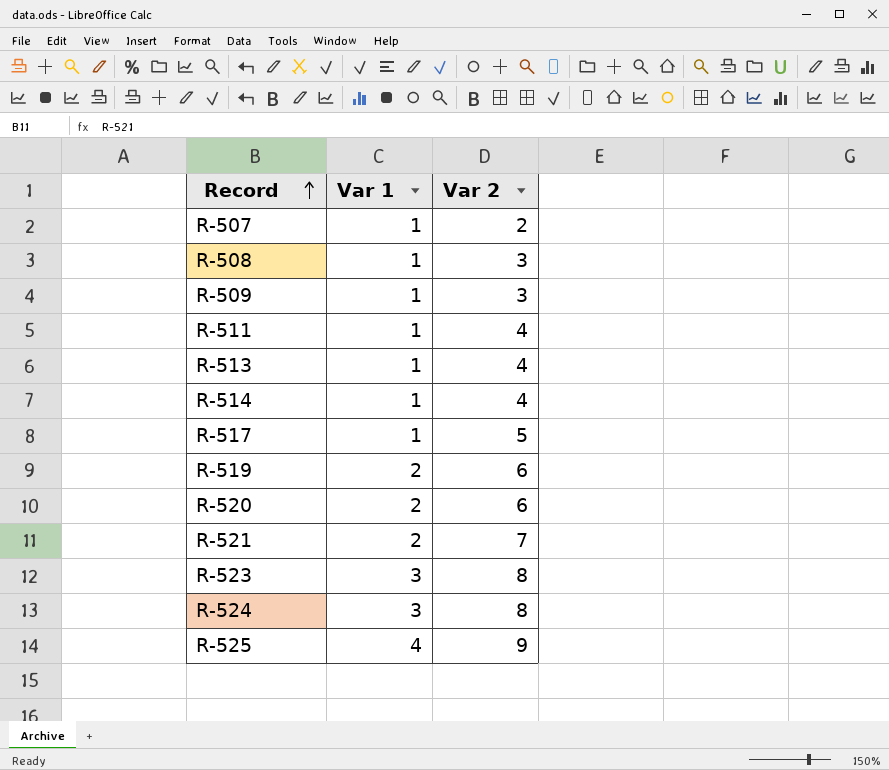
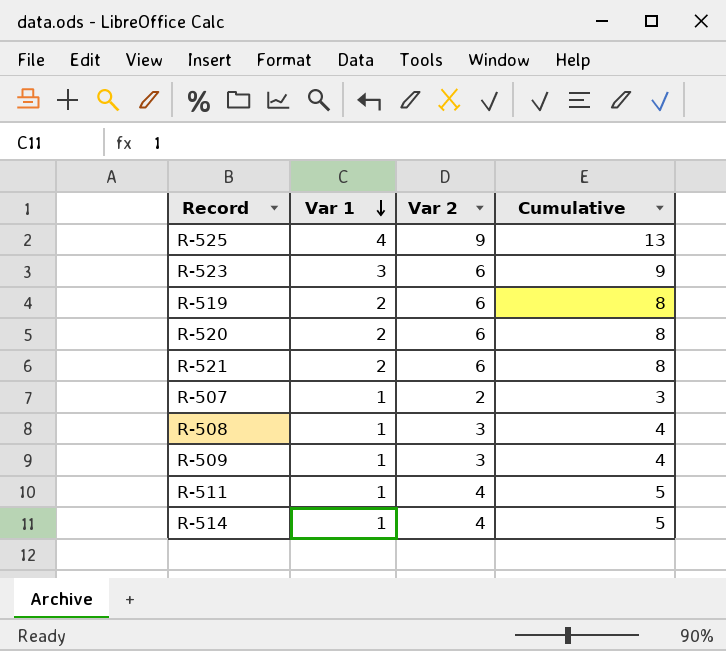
row order: Record ascending -> Var 1 descending
column Cumulative | formula: none -> [Var 1] + [Var 2]
row R-513: 1 | 4 -> none
row R-517: 1 | 5 -> none
row R-524: 3 | 8 -> none
R-523 | Var 2: 8 -> 6
R-521 | Var 2: 7 -> 6

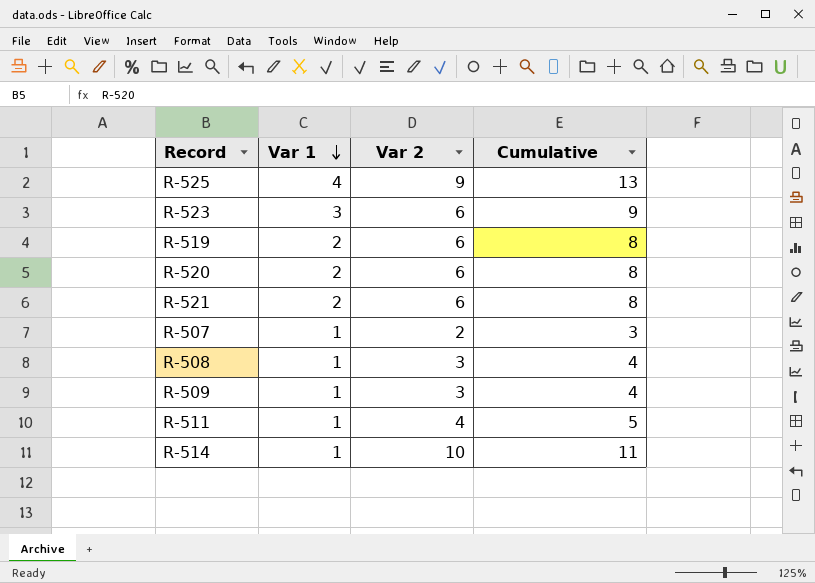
R-514 | Var 2: 4 -> 10
R-514 | Cumulative: 5 -> 11

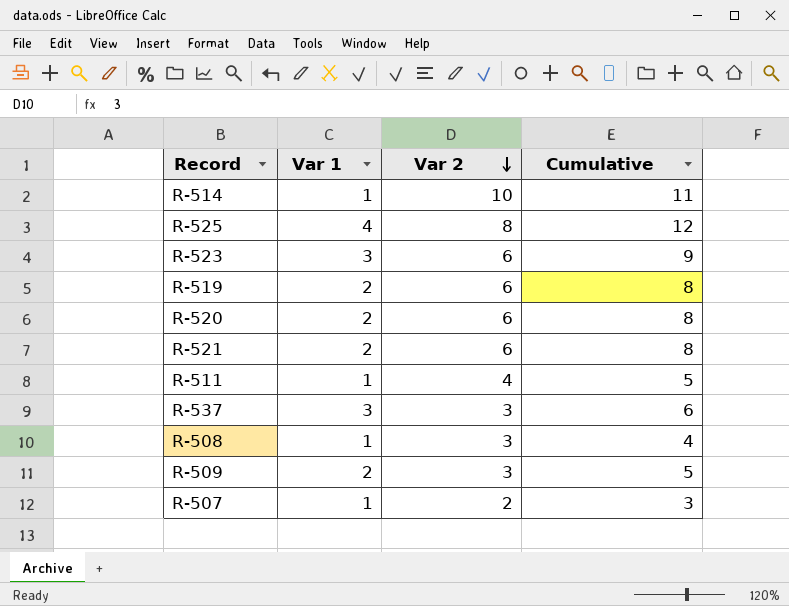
row order: Var 1 descending -> Var 2 descending
R-525 | Var 2: 9 -> 8
R-525 | Cumulative: 13 -> 12
row R-537: none -> 3 | 3 | 6
R-509 | Var 1: 1 -> 2
R-509 | Cumulative: 4 -> 5

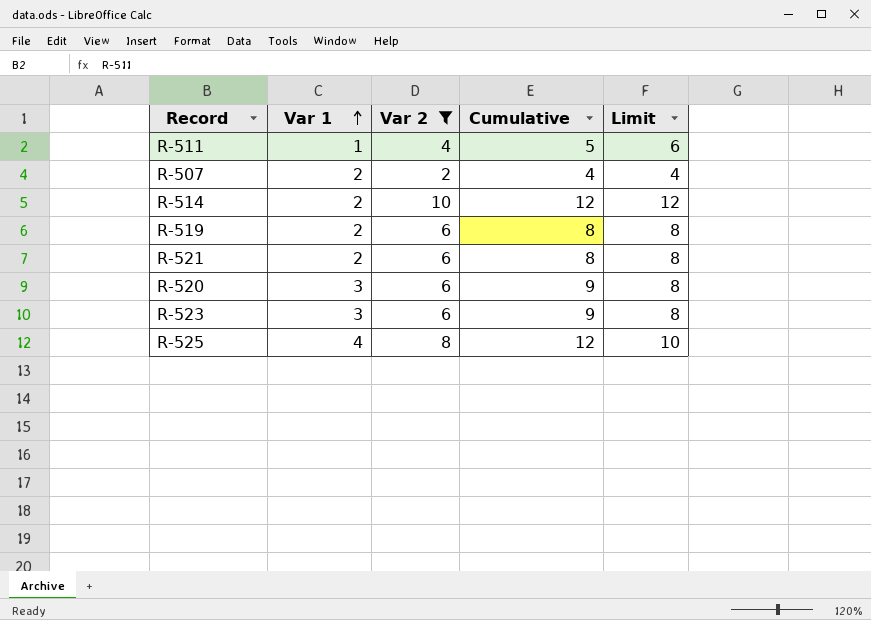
filter: none -> Var 2 != 3
row order: Var 2 descending -> Var 1 ascending
column Limit | formula: none -> [Var 2] + 2
R-507 | Var 1: 1 -> 2
R-507 | Cumulative: 3 -> 4
R-514 | Var 1: 1 -> 2
R-514 | Cumulative: 11 -> 12
R-520 | Var 1: 2 -> 3
R-520 | Cumulative: 8 -> 9

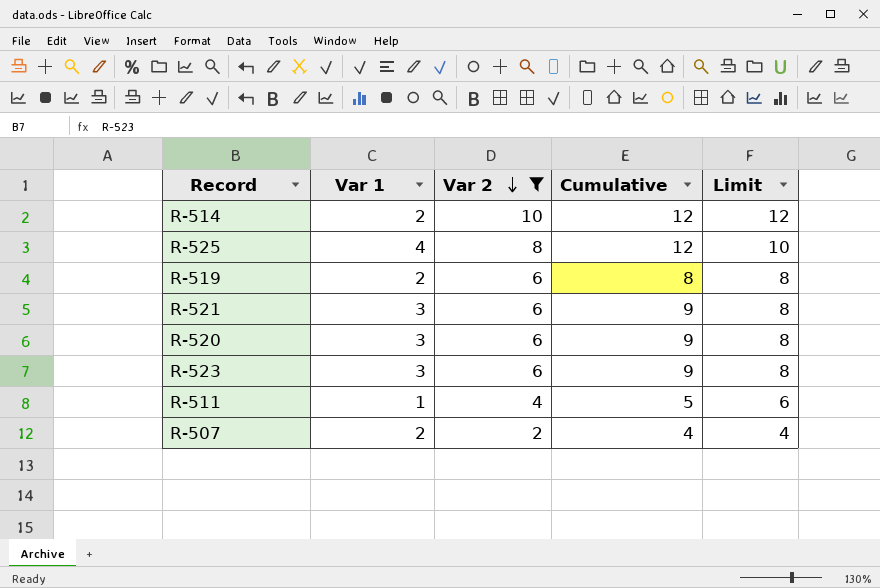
row order: Var 1 ascending -> Var 2 descending
R-521 | Var 1: 2 -> 3
R-521 | Cumulative: 8 -> 9

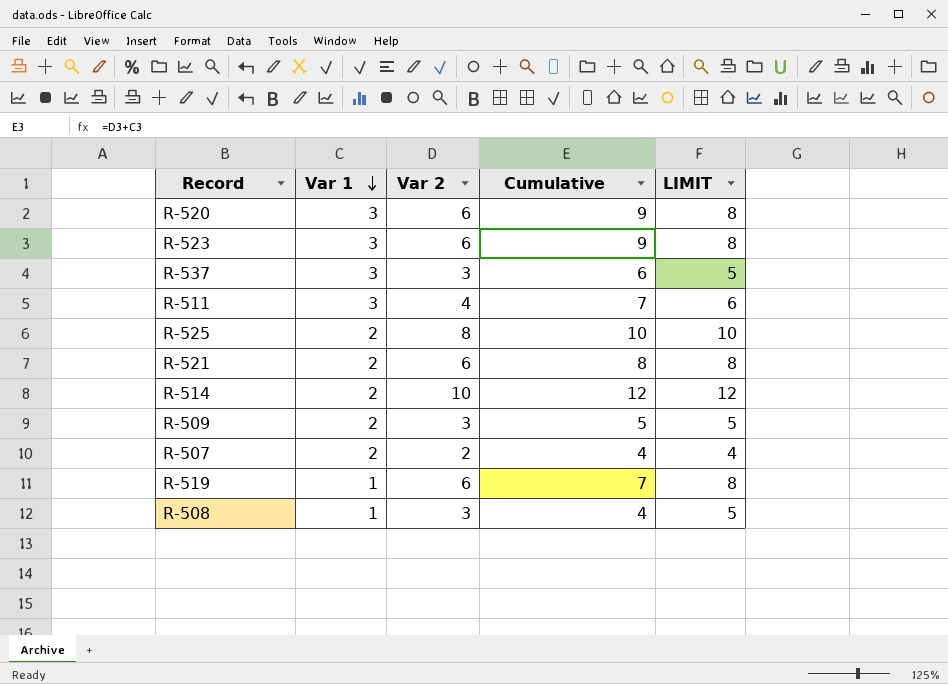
filter: Var 2 != 3 -> none
row order: Var 2 descending -> Var 1 descending
column name: Limit -> LIMIT
R-511 | Var 1: 1 -> 3
R-511 | Cumulative: 5 -> 7
R-525 | Var 1: 4 -> 2
R-525 | Cumulative: 12 -> 10
R-521 | Var 1: 3 -> 2
R-521 | Cumulative: 9 -> 8
R-519 | Var 1: 2 -> 1
R-519 | Cumulative: 8 -> 7

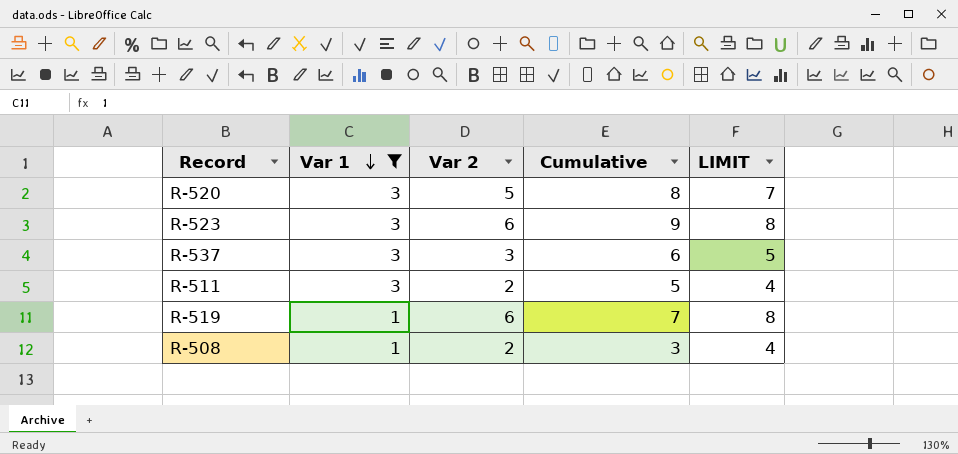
filter: none -> Var 1 != 2
R-520 | Var 2: 6 -> 5
R-520 | Cumulative: 9 -> 8
R-520 | LIMIT: 8 -> 7
R-511 | Var 2: 4 -> 2
R-511 | Cumulative: 7 -> 5
R-511 | LIMIT: 6 -> 4
R-508 | Var 2: 3 -> 2
R-508 | Cumulative: 4 -> 3
R-508 | LIMIT: 5 -> 4

